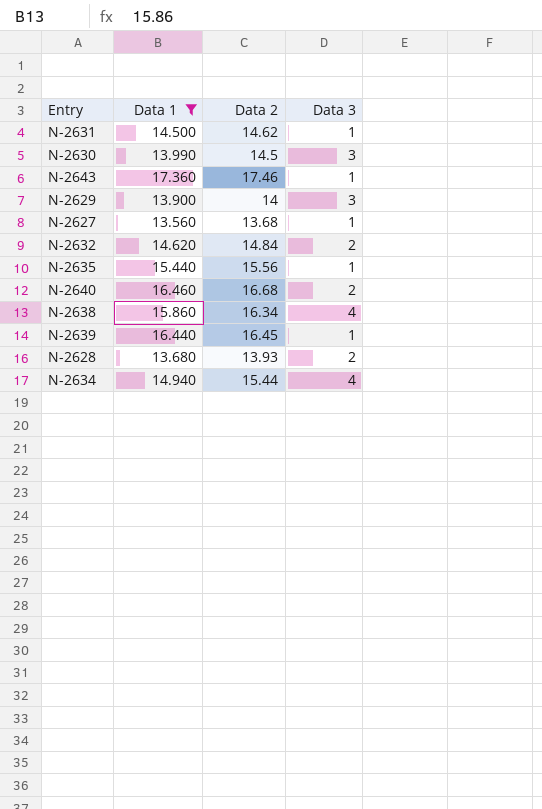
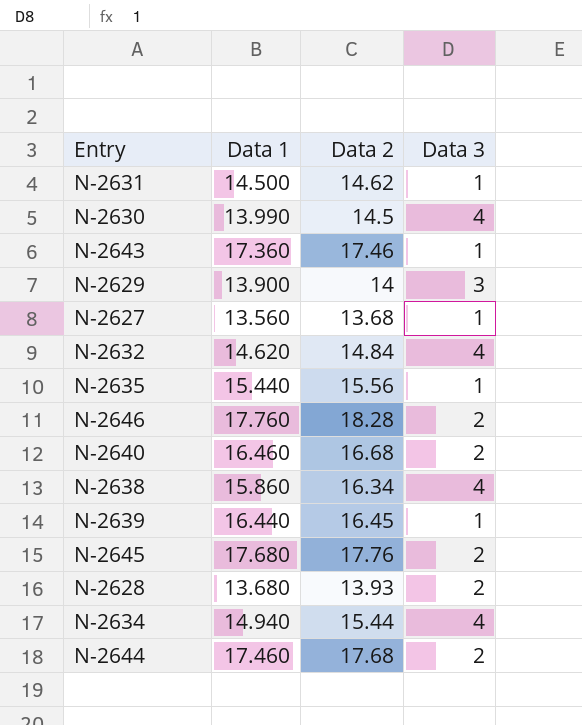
filter: Data 1 <= 17.360 -> none
N-2630 | Data 3: 3 -> 4
N-2632 | Data 3: 2 -> 4

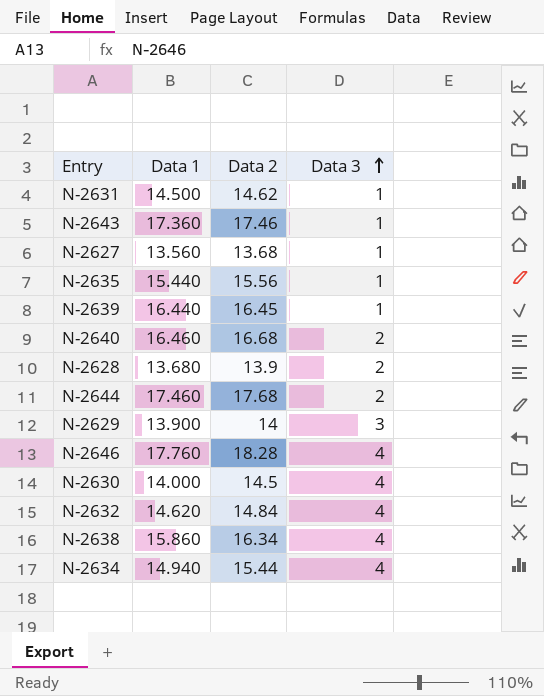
row order: none -> Data 3 ascending
row N-2645: 17.680 | 17.76 | 2 -> none
N-2628 | Data 2: 13.93 -> 13.9
N-2646 | Data 3: 2 -> 4
N-2630 | Data 1: 13.990 -> 14.000

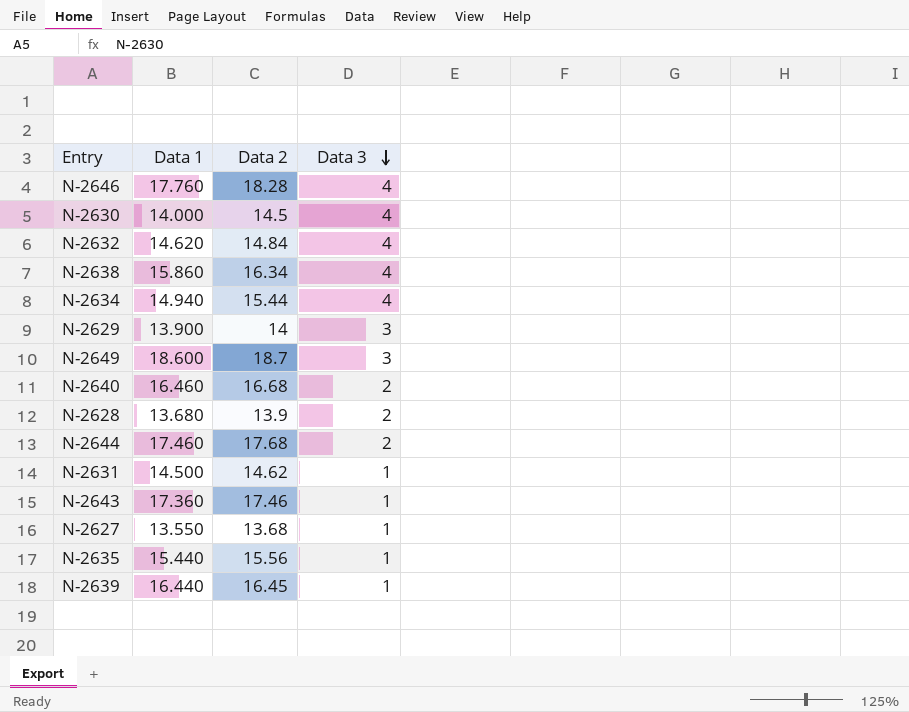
row order: Data 3 ascending -> Data 3 descending
row N-2649: none -> 18.600 | 18.7 | 3
N-2627 | Data 1: 13.560 -> 13.550

